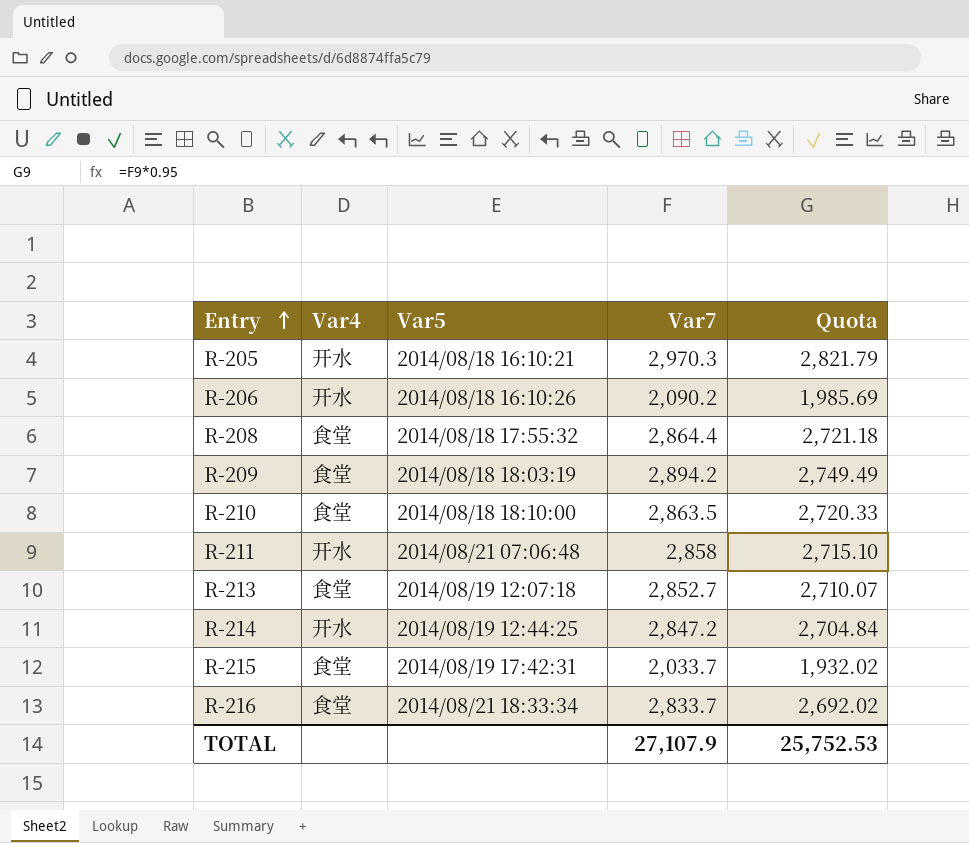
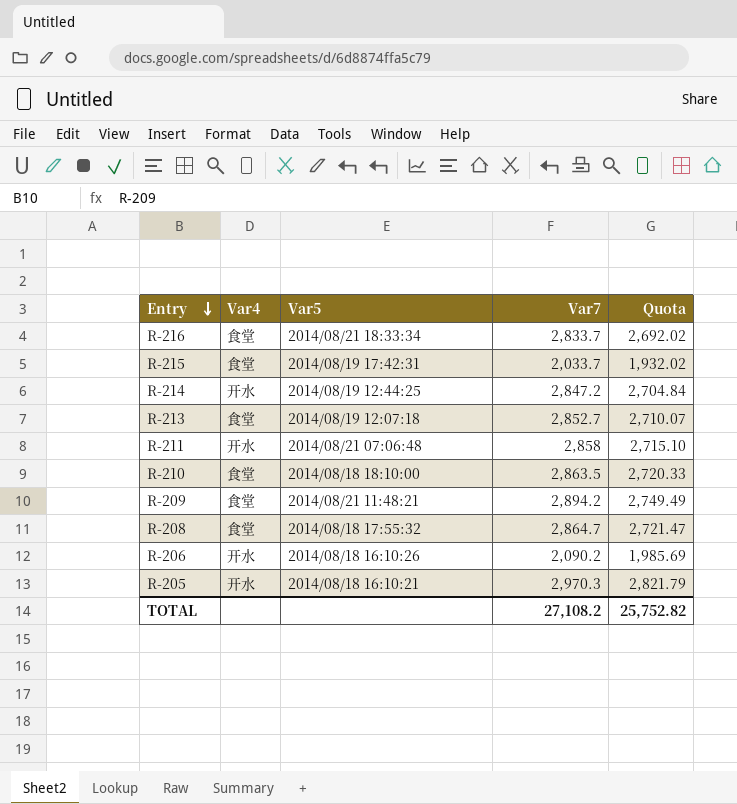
row order: Entry ascending -> Entry descending
R-209 | Var5: 2014/08/18 18:03:19 -> 2014/08/21 11:48:21
R-208 | Var7: 2,864.4 -> 2,864.7
R-208 | Quota: 2,721.18 -> 2,721.47
TOTAL | Var7: 27,107.9 -> 27,108.2
TOTAL | Quota: 25,752.53 -> 25,752.82

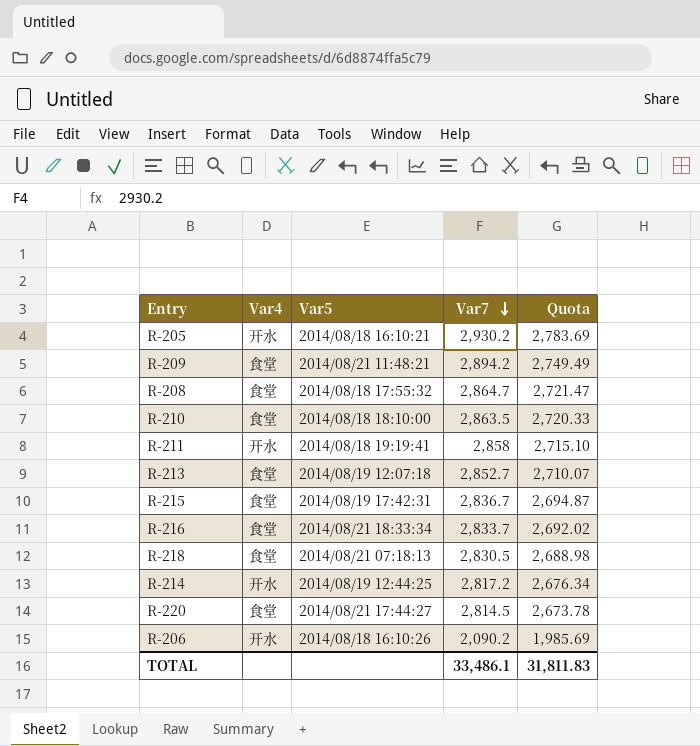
row order: Entry descending -> Var7 descending
R-205 | Var7: 2,970.3 -> 2,930.2
R-205 | Quota: 2,821.79 -> 2,783.69
R-211 | Var5: 2014/08/21 07:06:48 -> 2014/08/18 19:19:41
R-215 | Var7: 2,033.7 -> 2,836.7
R-215 | Quota: 1,932.02 -> 2,694.87
row R-218: none -> 食堂 | 2014/08/21 07:18:13 | 2,830.5 | 2,688.98
R-214 | Var7: 2,847.2 -> 2,817.2
R-214 | Quota: 2,704.84 -> 2,676.34
row R-220: none -> 食堂 | 2014/08/21 17:44:27 | 2,814.5 | 2,673.78
TOTAL | Var7: 27,108.2 -> 33,486.1
TOTAL | Quota: 25,752.82 -> 31,811.83

